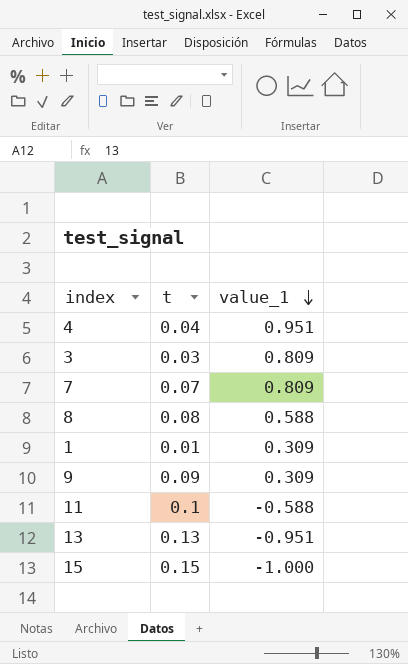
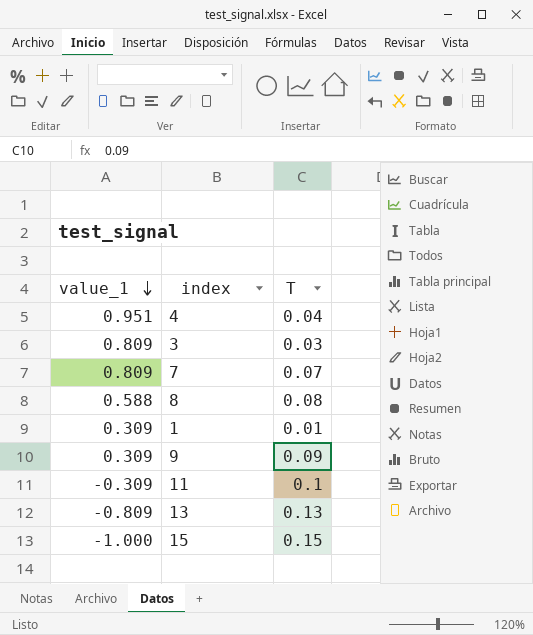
column value_1 | position: 3 -> 1
column name: t -> T
11 | value_1: -0.588 -> -0.309
13 | value_1: -0.951 -> -0.809

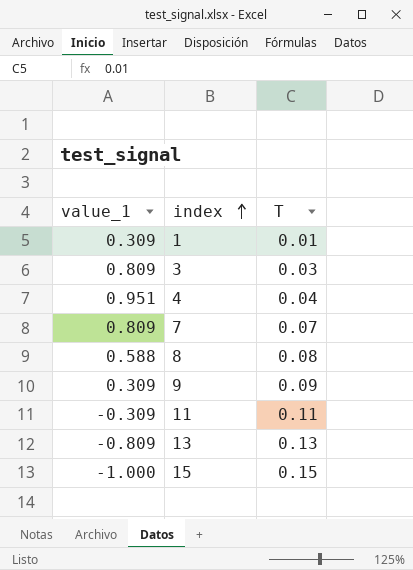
row order: value_1 descending -> index ascending
11 | T: 0.1 -> 0.11

